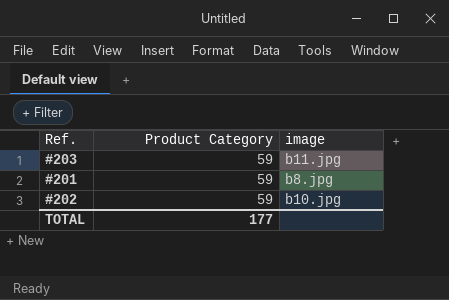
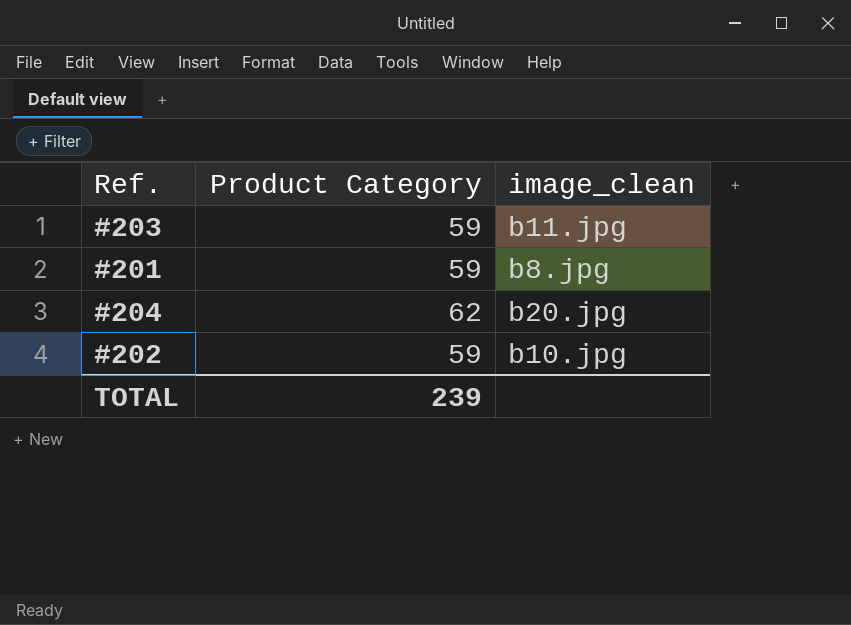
column name: image -> image_clean
row #204: none -> 62 | b20.jpg
TOTAL | Product Category: 177 -> 239

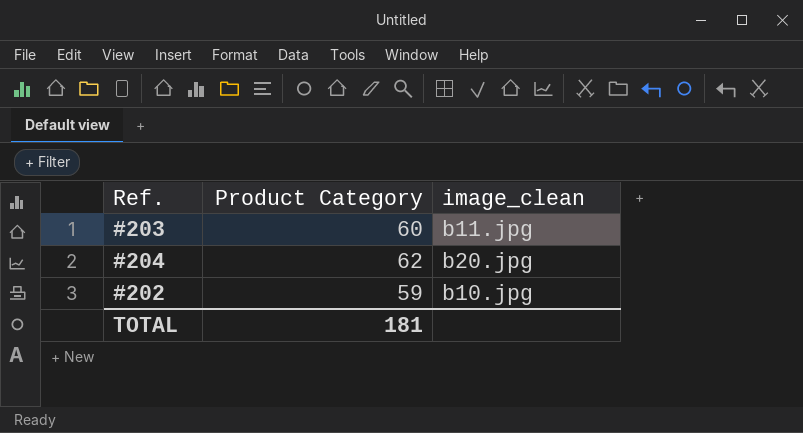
row #201: 59 | b8.jpg -> none
#203 | Product Category: 59 -> 60
TOTAL | Product Category: 239 -> 181

